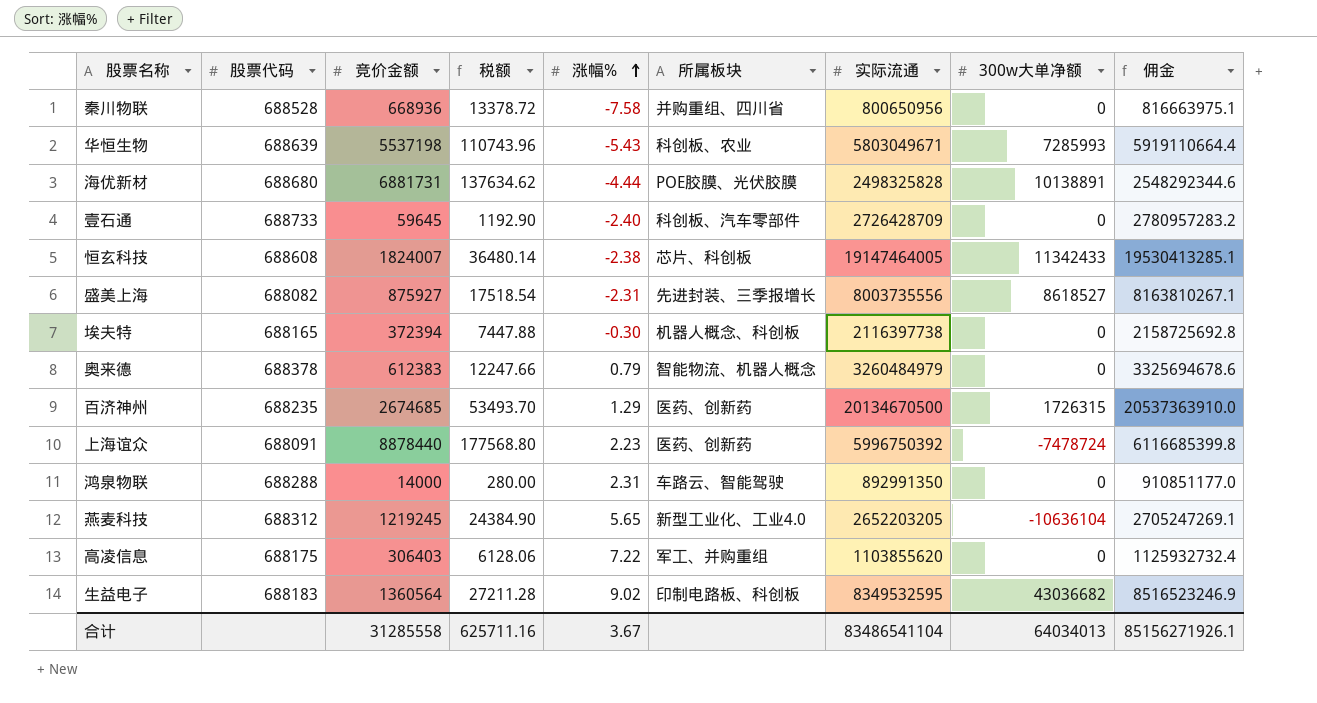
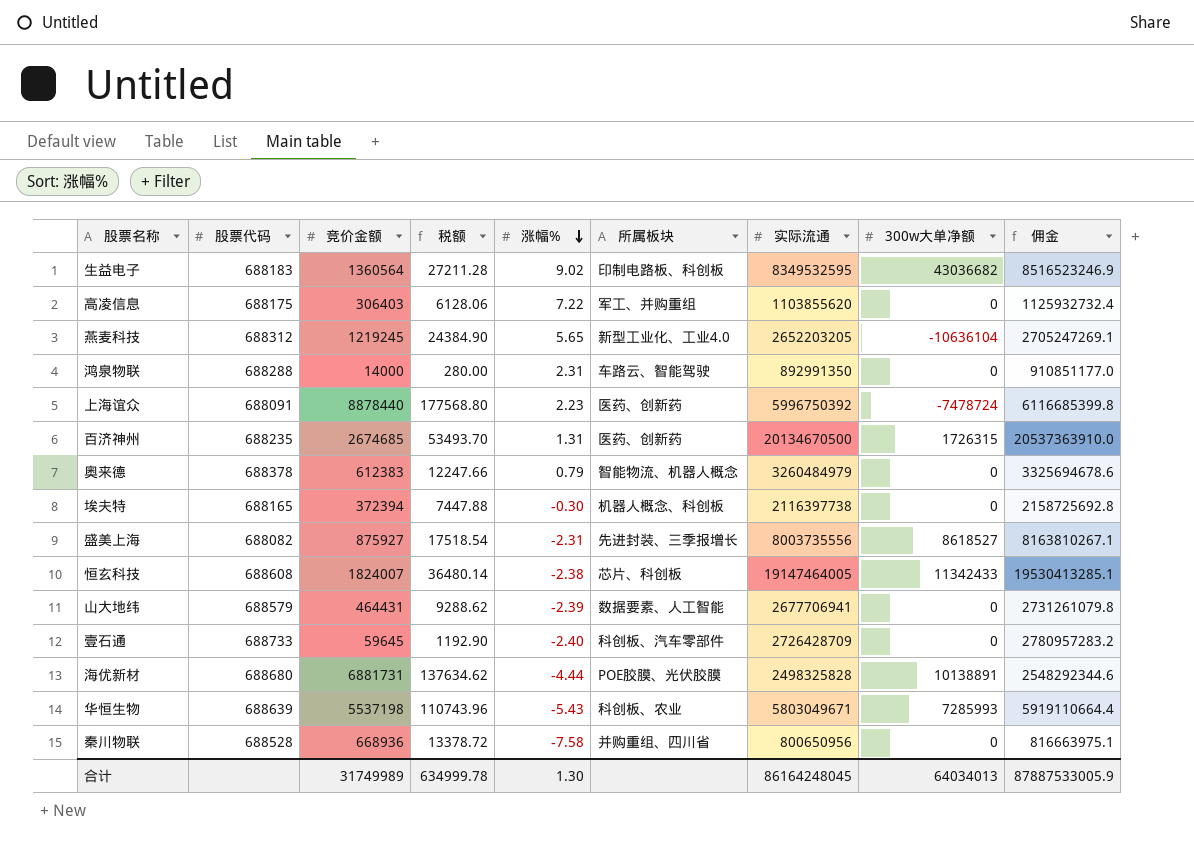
row order: 涨幅% ascending -> 涨幅% descending
百济神州 | 涨幅%: 1.29 -> 1.31
row 山大地纬: none -> 688579 | 464431 | 9288.62 | -2.39 | 数据要素、人工智能 | 2677706941 | 0 | 2731261079.8
合计 | 竞价金额: 31285558 -> 31749989
合计 | 税额: 625711.16 -> 634999.78
合计 | 涨幅%: 3.67 -> 1.30
合计 | 实际流通: 83486541104 -> 86164248045
合计 | 佣金: 85156271926.1 -> 87887533005.9

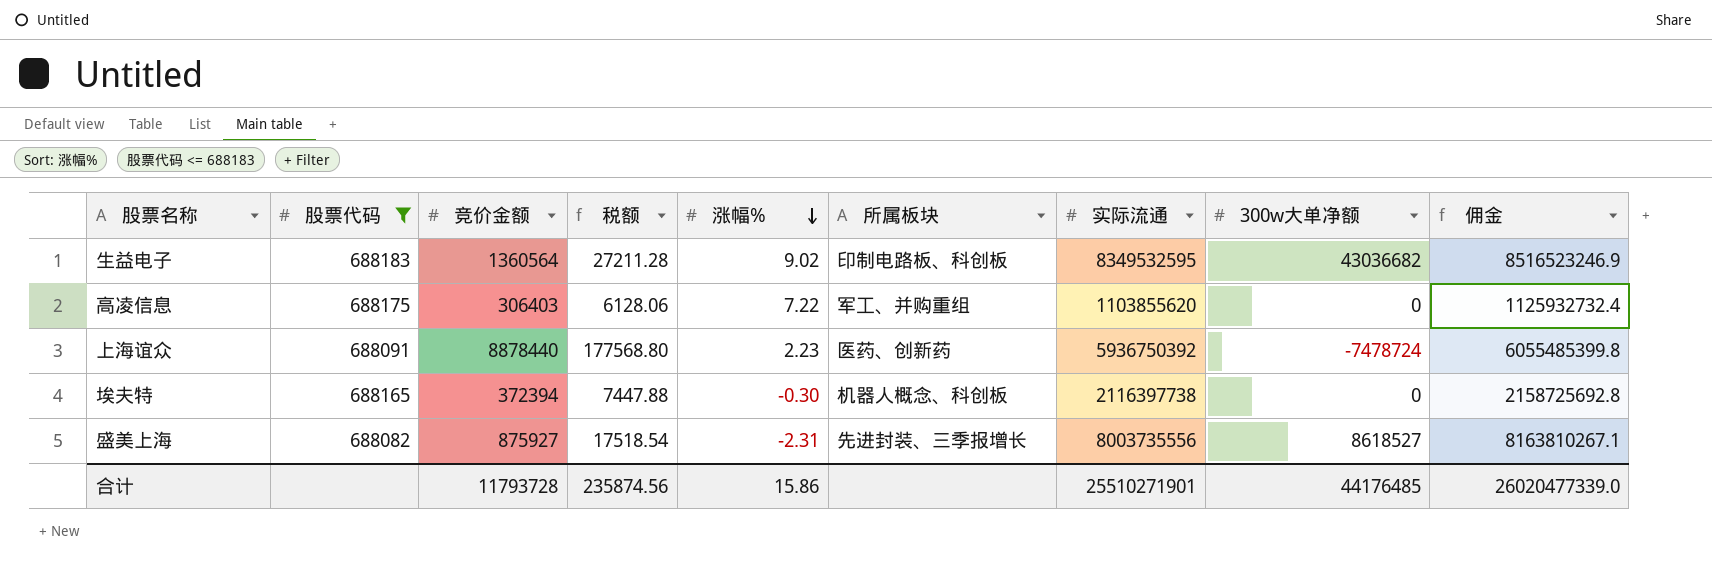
filter: none -> 股票代码 <= 688183
上海谊众 | 实际流通: 5996750392 -> 5936750392
上海谊众 | 佣金: 6116685399.8 -> 6055485399.8
合计 | 竞价金额: 31749989 -> 11793728
合计 | 税额: 634999.78 -> 235874.56
合计 | 涨幅%: 1.30 -> 15.86
合计 | 实际流通: 86164248045 -> 25510271901
合计 | 300w大单净额: 64034013 -> 44176485
合计 | 佣金: 87887533005.9 -> 26020477339.0

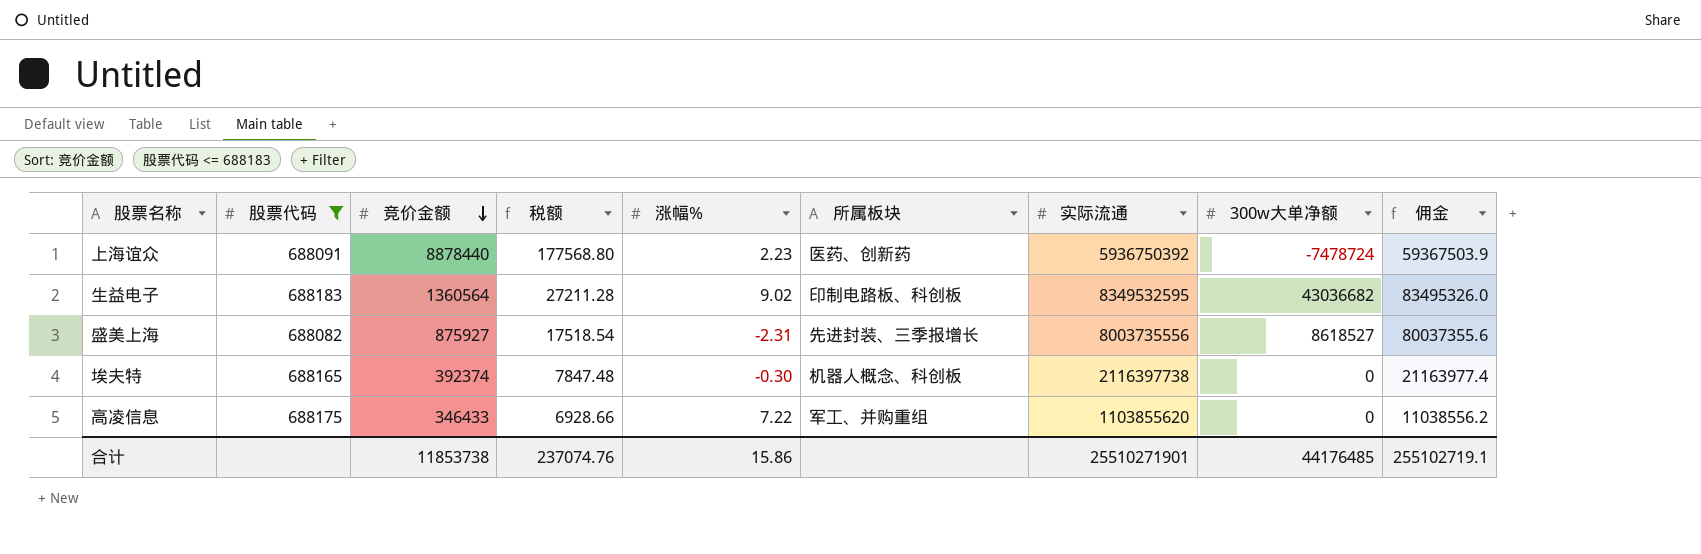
row order: 涨幅% descending -> 竞价金额 descending
column 佣金 | formula: [实际流通] * 1.02 -> [实际流通] * 0.01
埃夫特 | 竞价金额: 372394 -> 392374
埃夫特 | 税额: 7447.88 -> 7847.48
高凌信息 | 竞价金额: 306403 -> 346433
高凌信息 | 税额: 6128.06 -> 6928.66
合计 | 竞价金额: 11793728 -> 11853738
合计 | 税额: 235874.56 -> 237074.76
合计 | 佣金: 26020477339.0 -> 255102719.1

